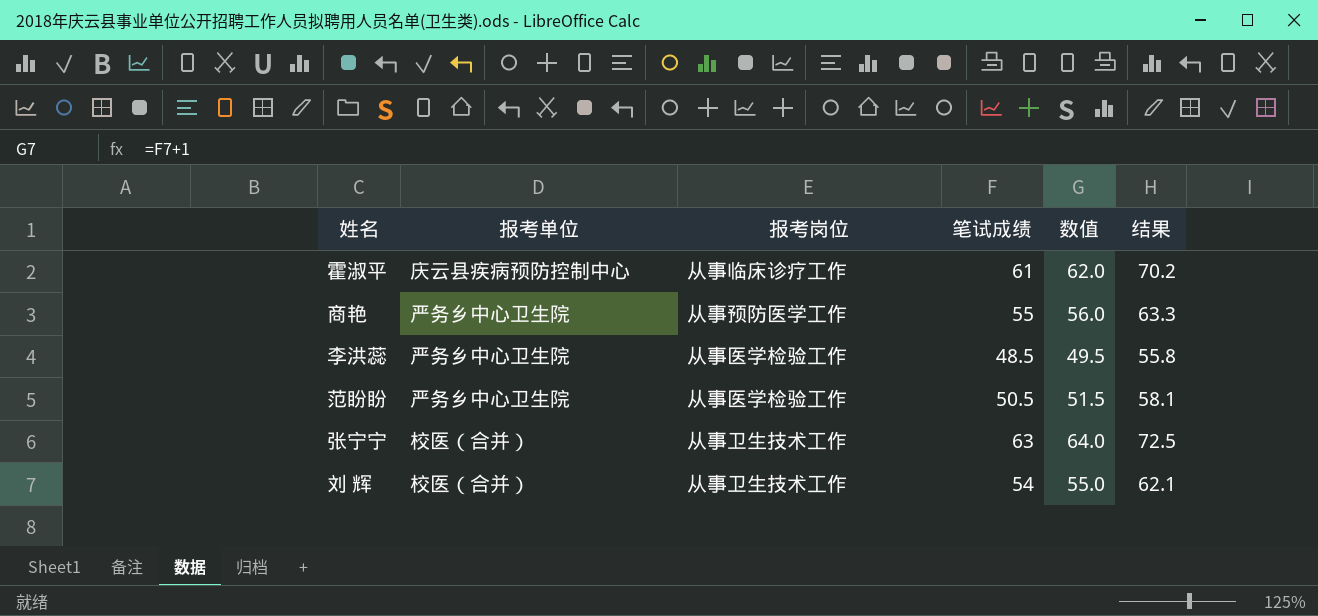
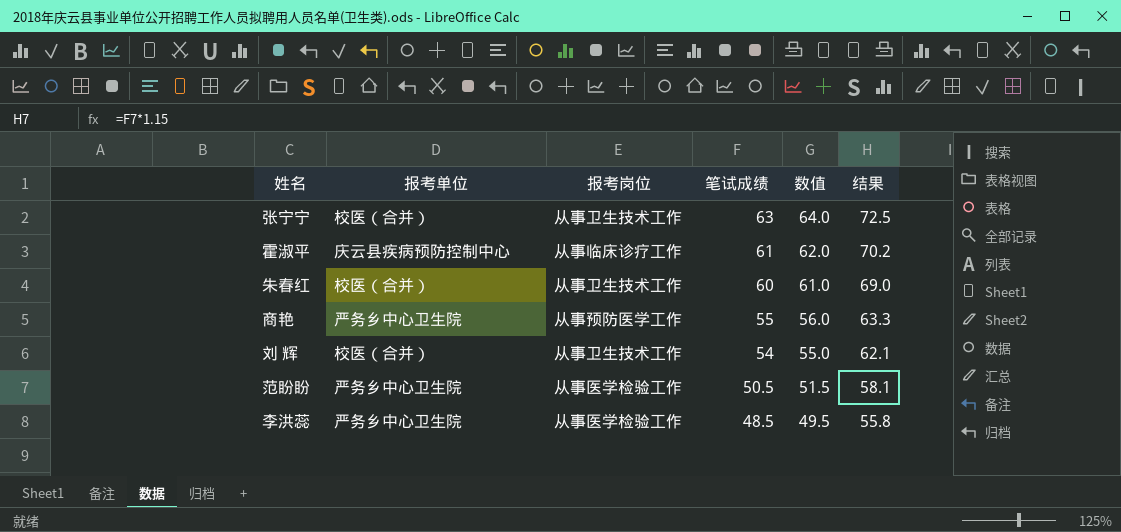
row order: none -> 笔试成绩 descending
row 朱春红: none -> 校医（合并） | 从事卫生技术工作 | 60 | 61.0 | 69.0

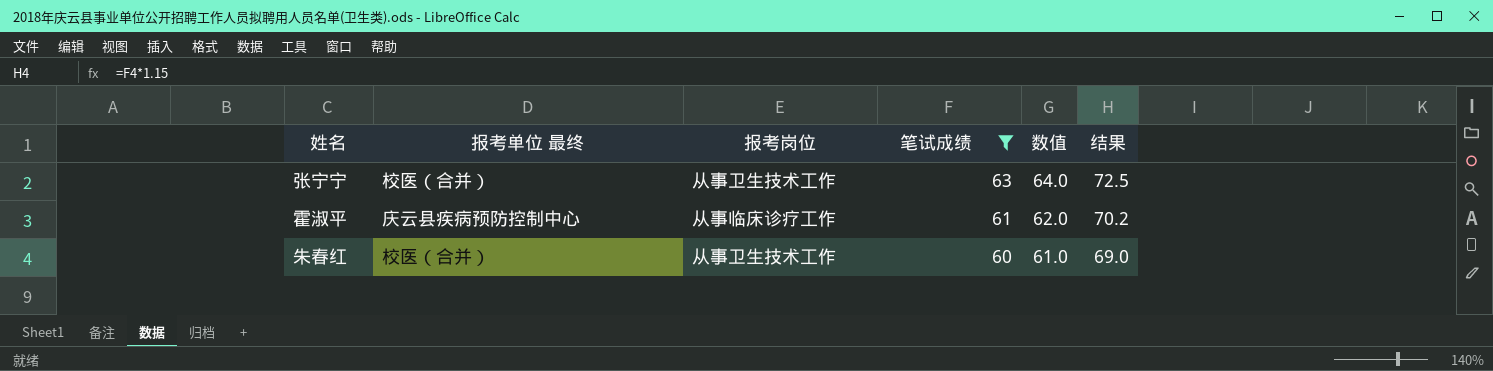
filter: none -> 笔试成绩 >= 60
column name: 报考单位 -> 报考单位 最终

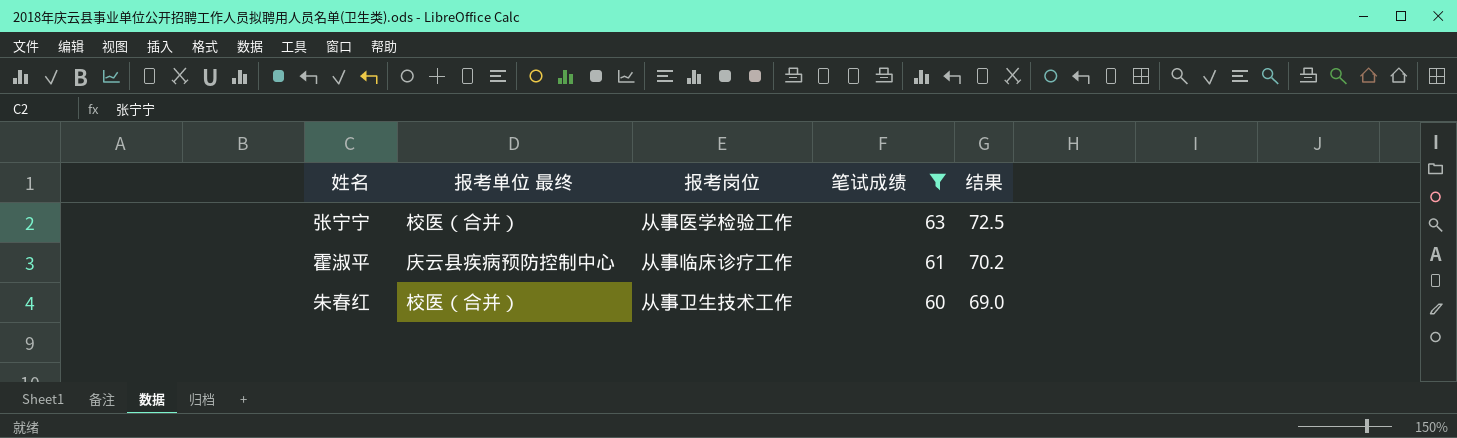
column 数值 | formula: [笔试成绩] + 1 -> none
张宁宁 | 报考岗位: 从事卫生技术工作 -> 从事医学检验工作

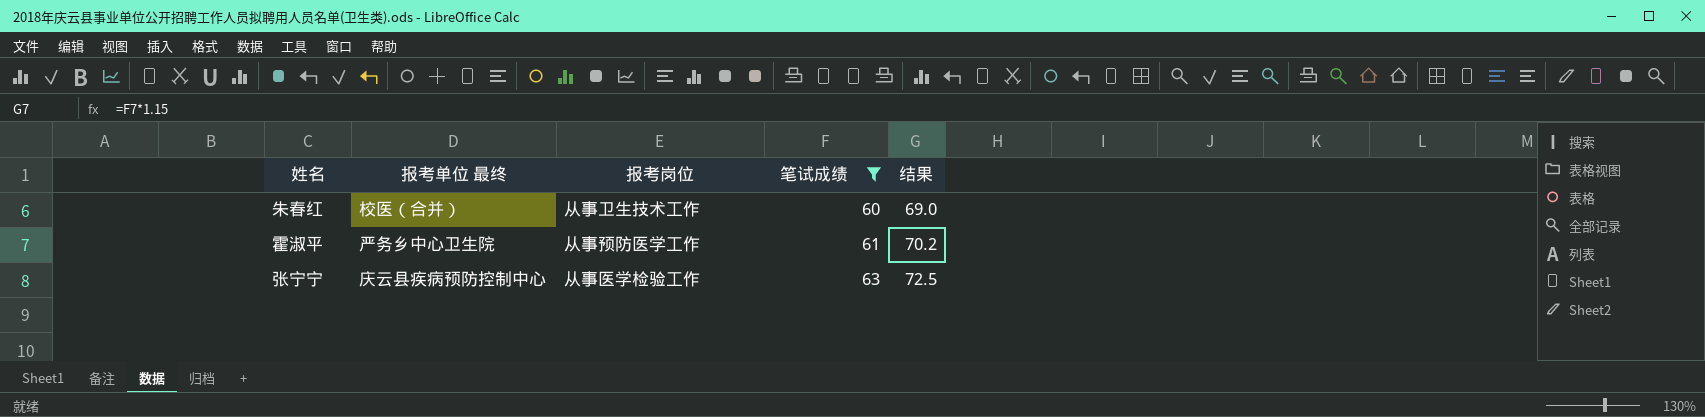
row order: 笔试成绩 descending -> 笔试成绩 ascending
霍淑平 | 报考单位 最终: 庆云县疾病预防控制中心 -> 严务乡中心卫生院
霍淑平 | 报考岗位: 从事临床诊疗工作 -> 从事预防医学工作
张宁宁 | 报考单位 最终: 校医（合并） -> 庆云县疾病预防控制中心

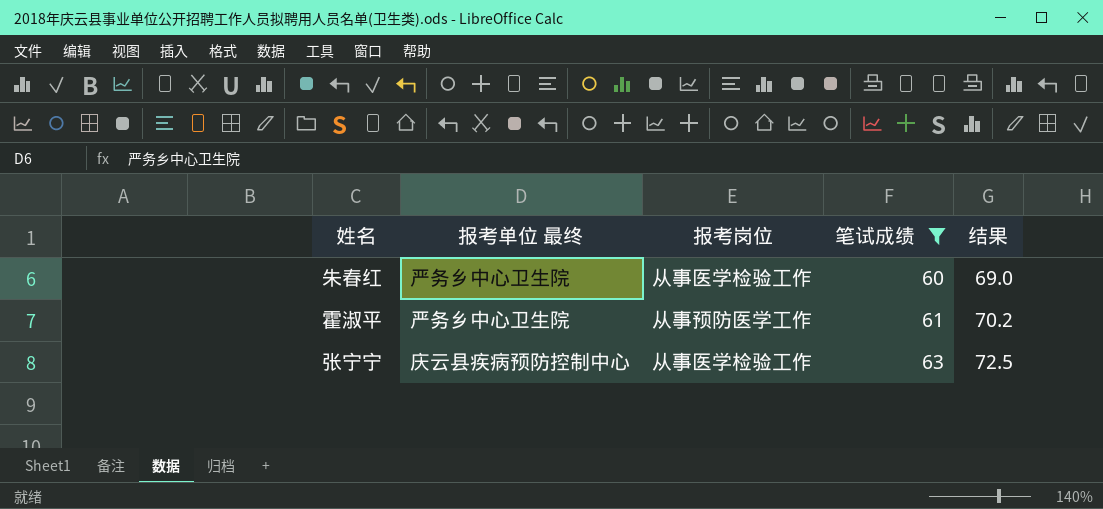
朱春红 | 报考单位 最终: 校医（合并） -> 严务乡中心卫生院
朱春红 | 报考岗位: 从事卫生技术工作 -> 从事医学检验工作

